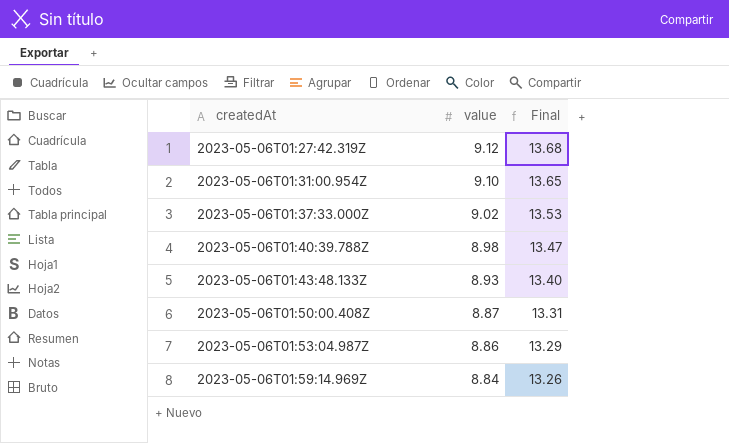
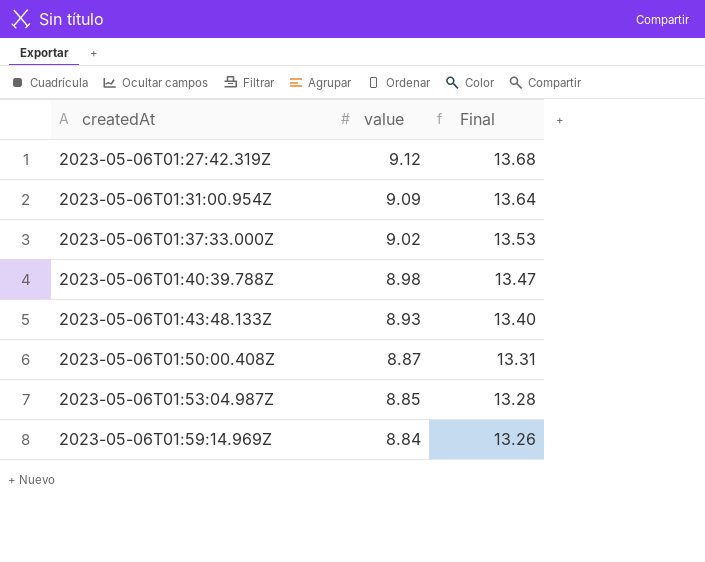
2023-05-06T01:31:00.954Z | value: 9.10 -> 9.09
2023-05-06T01:31:00.954Z | Final: 13.65 -> 13.64
2023-05-06T01:53:04.987Z | value: 8.86 -> 8.85
2023-05-06T01:53:04.987Z | Final: 13.29 -> 13.28

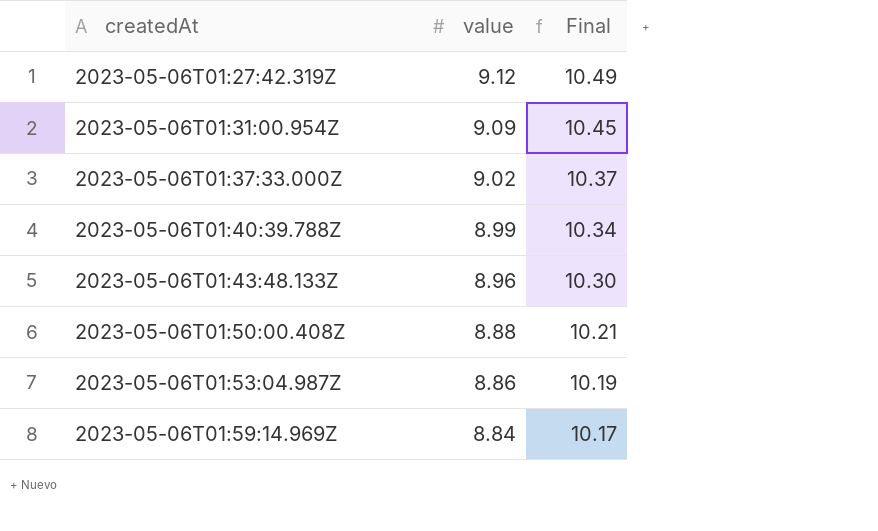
column Final | formula: [value] * 1.5 -> [value] * 1.15
2023-05-06T01:40:39.788Z | value: 8.98 -> 8.99
2023-05-06T01:43:48.133Z | value: 8.93 -> 8.96
2023-05-06T01:50:00.408Z | value: 8.87 -> 8.88
2023-05-06T01:53:04.987Z | value: 8.85 -> 8.86

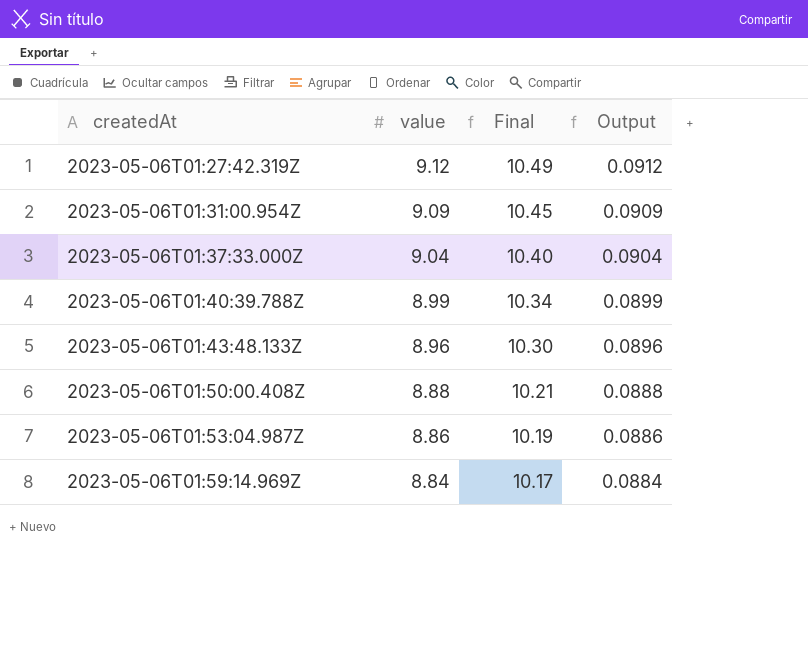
column Output | formula: none -> [value] * 0.01
2023-05-06T01:37:33.000Z | value: 9.02 -> 9.04
2023-05-06T01:37:33.000Z | Final: 10.37 -> 10.40

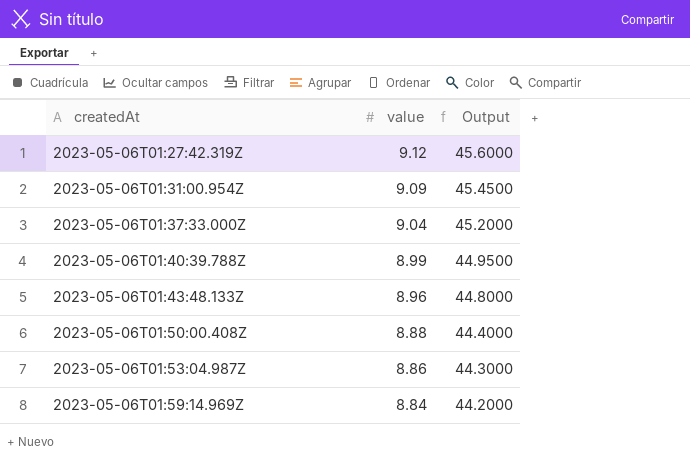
column Final | formula: [value] * 1.15 -> none
column Output | formula: [value] * 0.01 -> [value] * 5

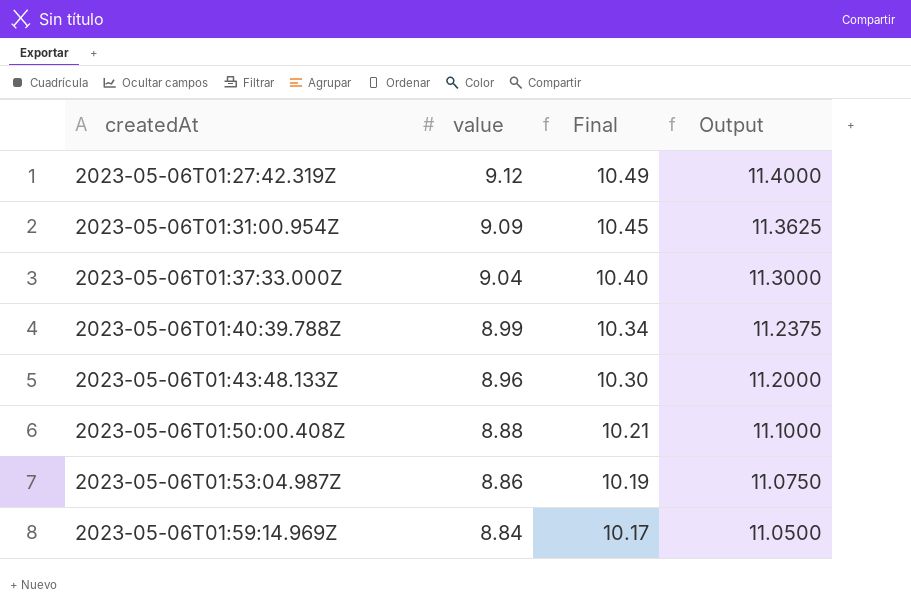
column Final | formula: none -> [value] * 1.15
column Output | formula: [value] * 5 -> [value] * 1.25

